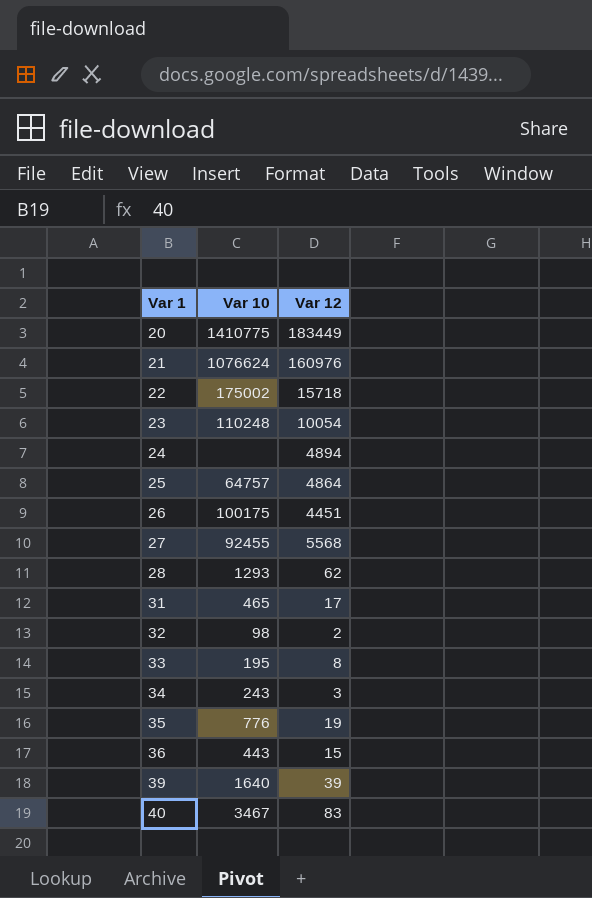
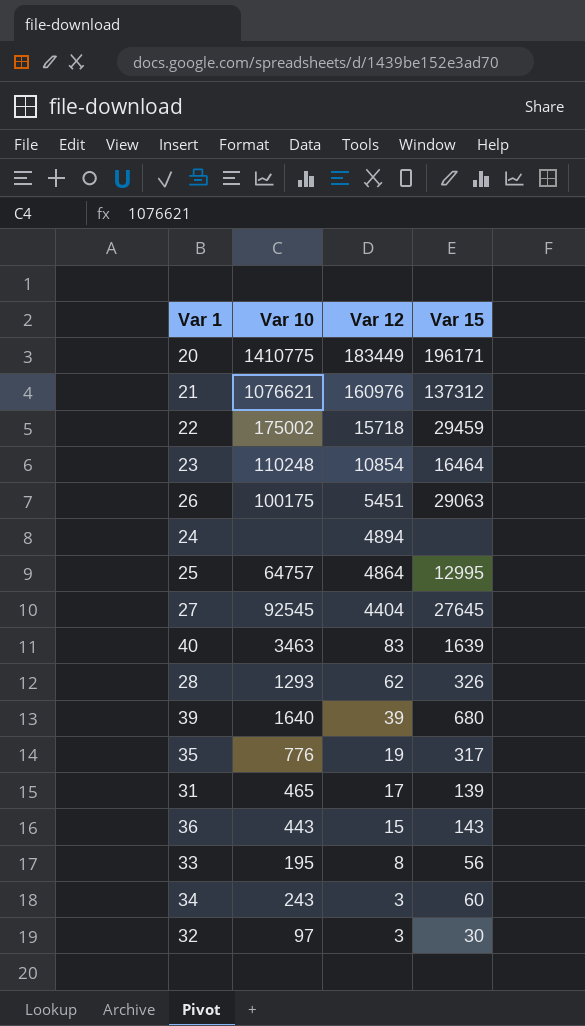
row order: Var 1 ascending -> Var 12 descending
column Var 15 | position: none -> 4
21 | Var 10: 1076624 -> 1076621
23 | Var 12: 10054 -> 10854
26 | Var 12: 4451 -> 5451
27 | Var 10: 92455 -> 92545
27 | Var 12: 5568 -> 4404
40 | Var 10: 3467 -> 3463
32 | Var 10: 98 -> 97
32 | Var 12: 2 -> 3

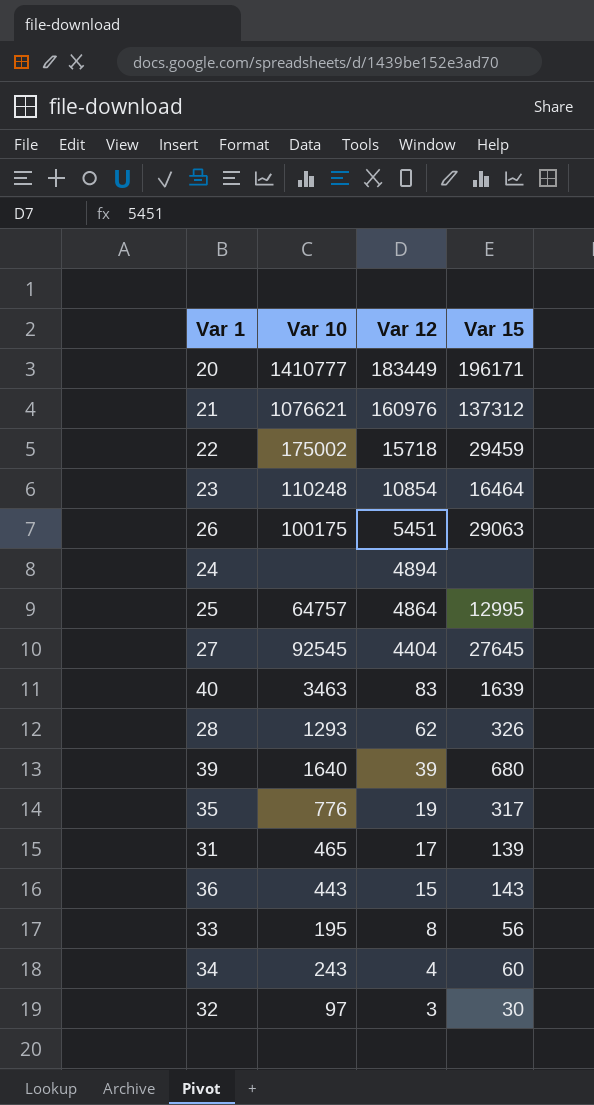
20 | Var 10: 1410775 -> 1410777
34 | Var 12: 3 -> 4

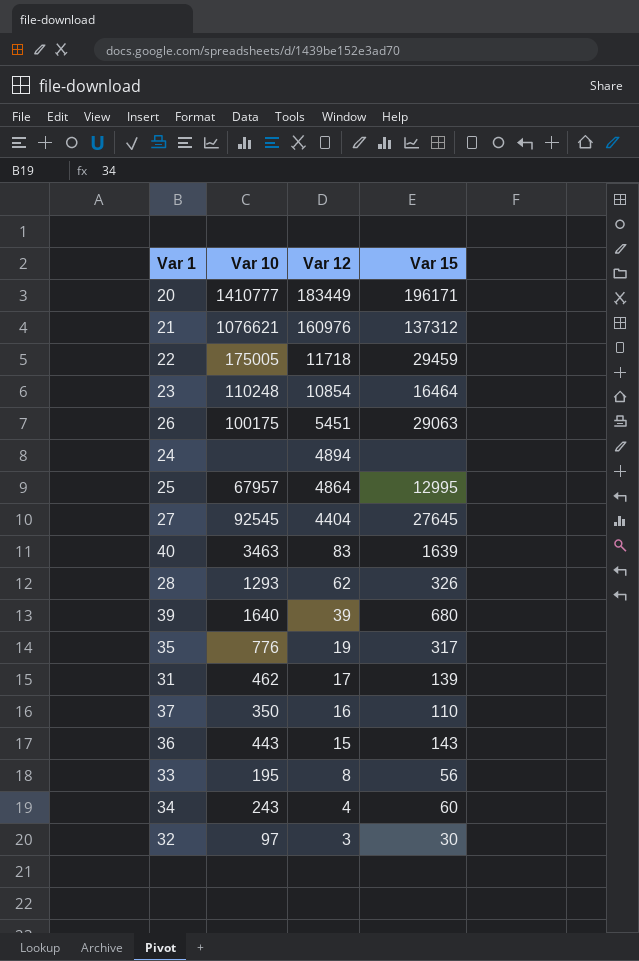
22 | Var 10: 175002 -> 175005
22 | Var 12: 15718 -> 11718
25 | Var 10: 64757 -> 67957
31 | Var 10: 465 -> 462
row 37: none -> 350 | 16 | 110

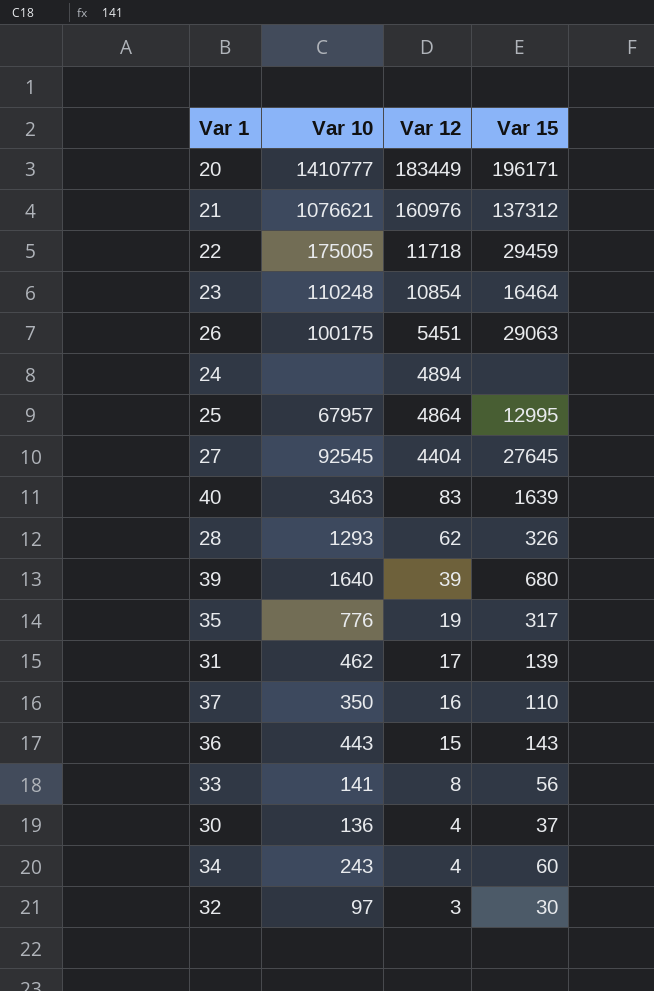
33 | Var 10: 195 -> 141
row 30: none -> 136 | 4 | 37

